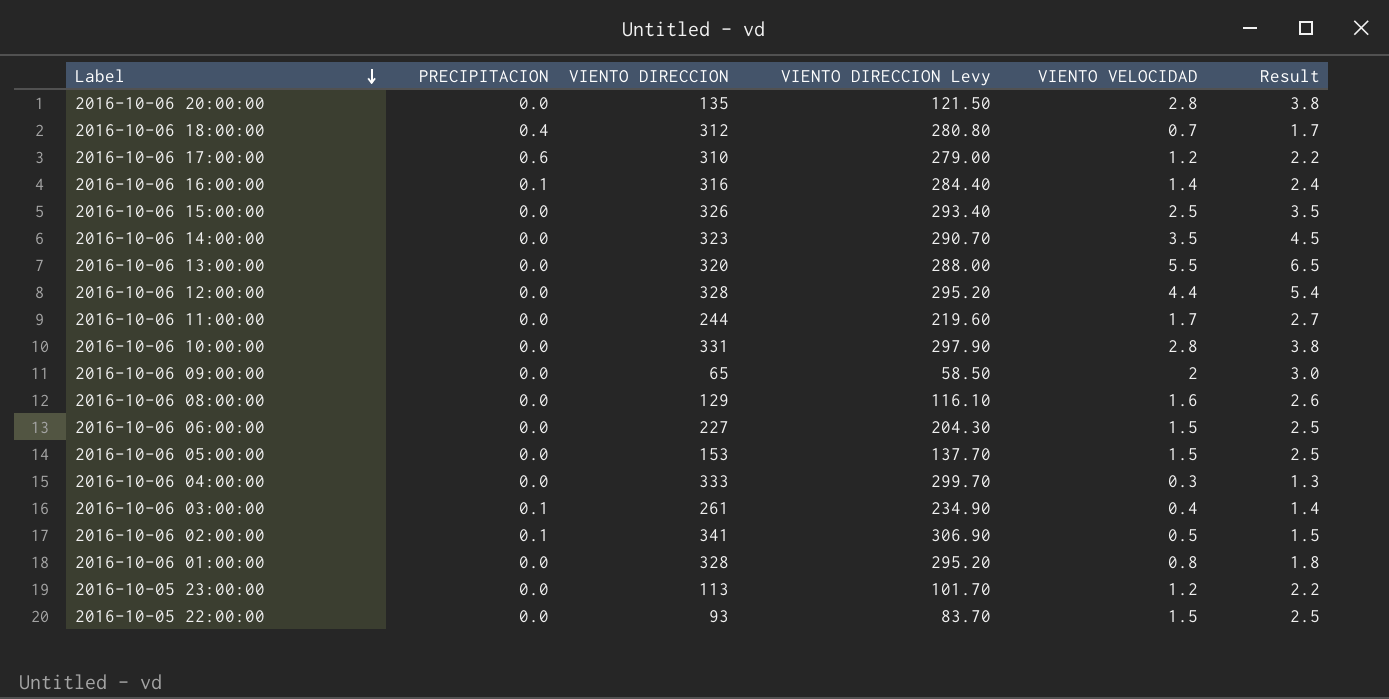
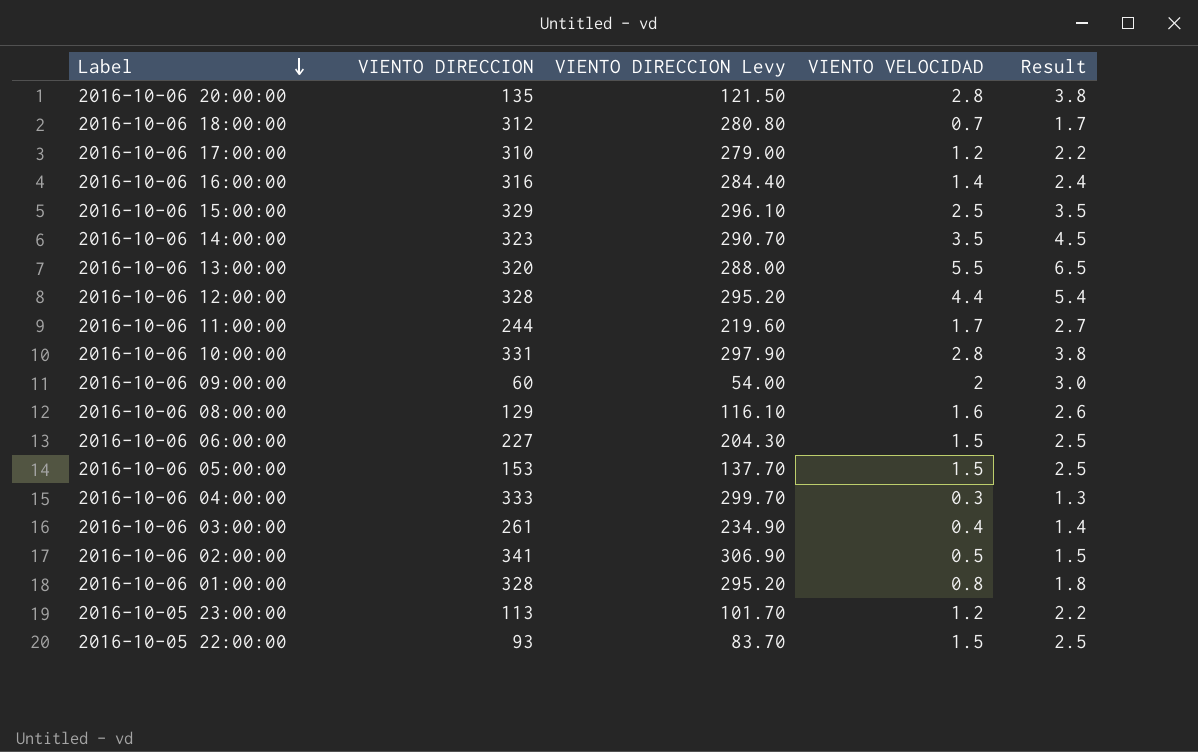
column PRECIPITACION | position: 2 -> none
2016-10-06 15:00:00 | VIENTO DIRECCION: 326 -> 329
2016-10-06 15:00:00 | VIENTO DIRECCION Levy: 293.40 -> 296.10
2016-10-06 09:00:00 | VIENTO DIRECCION: 65 -> 60
2016-10-06 09:00:00 | VIENTO DIRECCION Levy: 58.50 -> 54.00

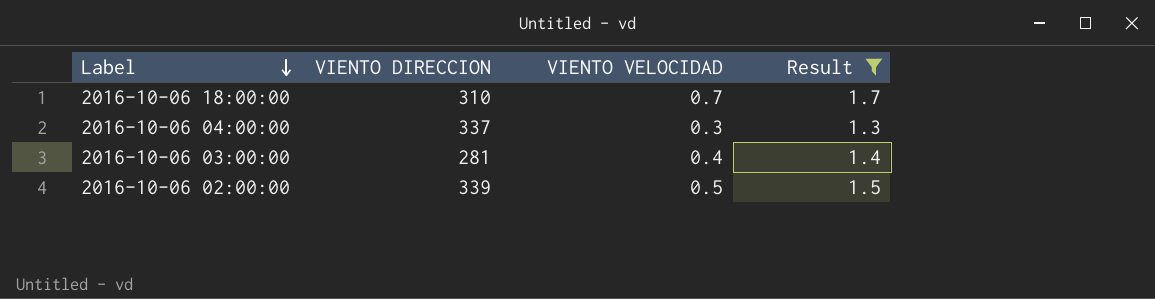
filter: none -> Result <= 1.7
column VIENTO DIRECCION Levy | formula: [VIENTO DIRECCION] * 0.9 -> none
2016-10-06 18:00:00 | VIENTO DIRECCION: 312 -> 310
2016-10-06 04:00:00 | VIENTO DIRECCION: 333 -> 337
2016-10-06 03:00:00 | VIENTO DIRECCION: 261 -> 281
2016-10-06 02:00:00 | VIENTO DIRECCION: 341 -> 339

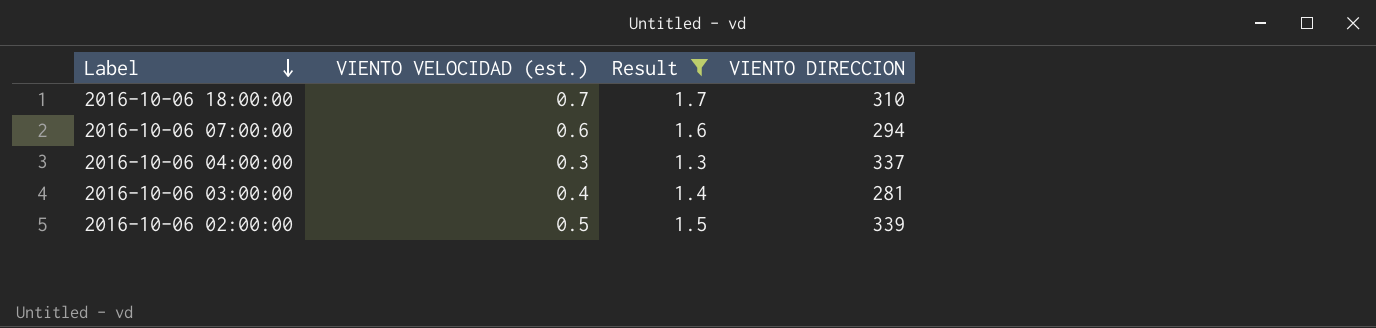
column name: VIENTO VELOCIDAD -> VIENTO VELOCIDAD (est.)
column VIENTO DIRECCION | position: 2 -> 4
row 2016-10-06 07:00:00: none -> 0.6 | 1.6 | 294

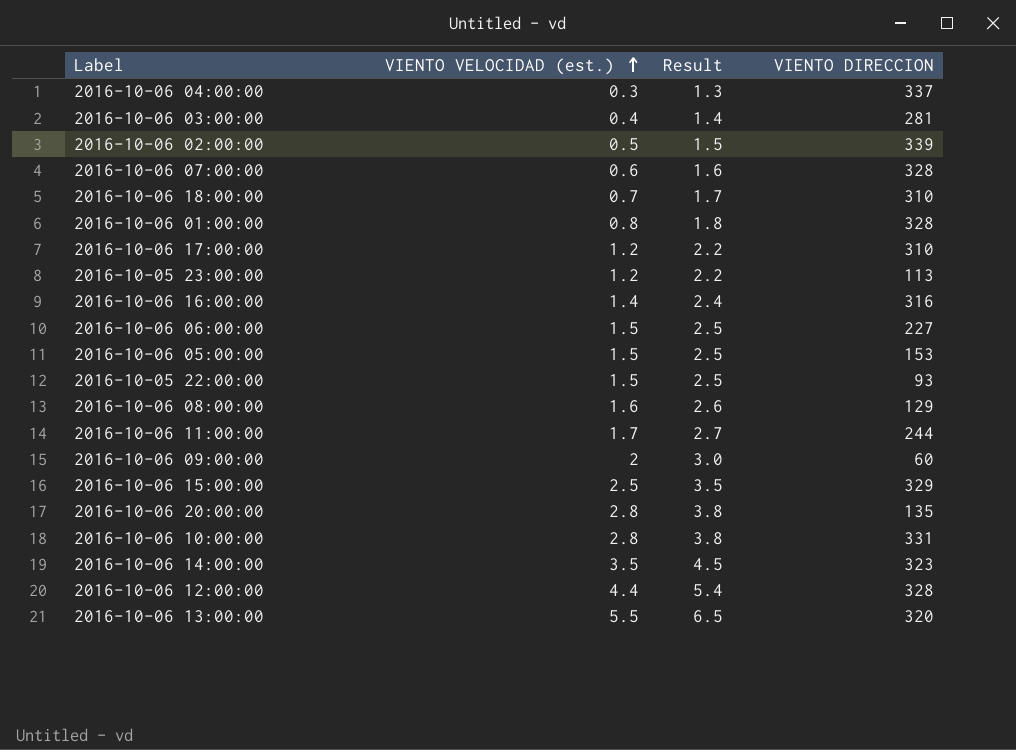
filter: Result <= 1.7 -> none
row order: Label descending -> VIENTO VELOCIDAD (est.) ascending
2016-10-06 07:00:00 | VIENTO DIRECCION: 294 -> 328

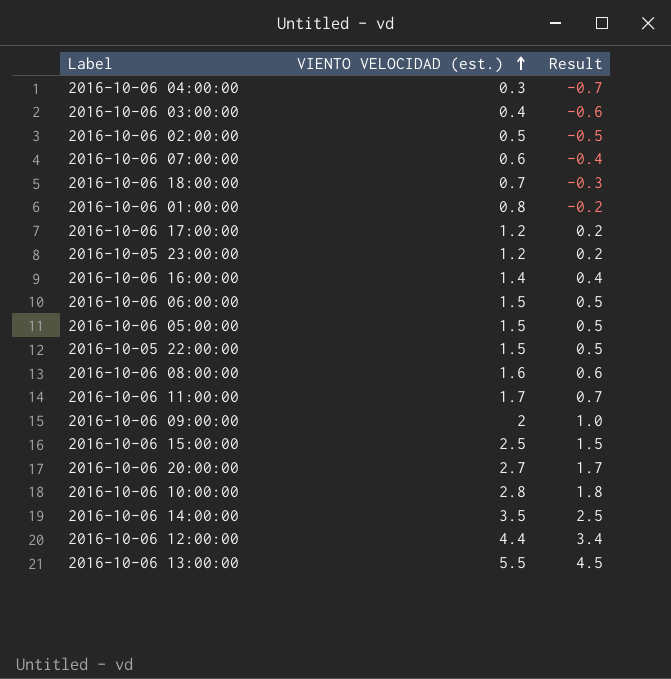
column VIENTO DIRECCION | position: 4 -> none
column Result | formula: [VIENTO VELOCIDAD (est.)] + 1 -> [VIENTO VELOCIDAD (est.)] - 1
2016-10-06 20:00:00 | VIENTO VELOCIDAD (est.): 2.8 -> 2.7

